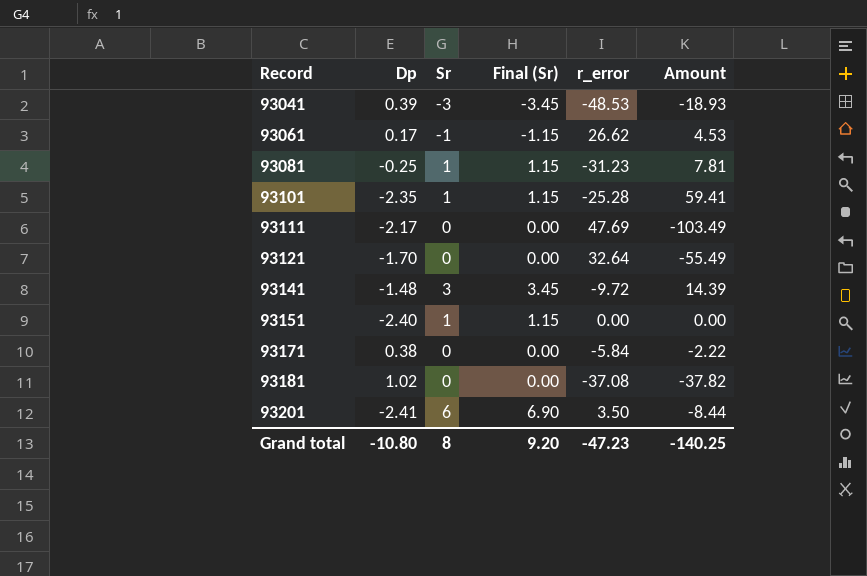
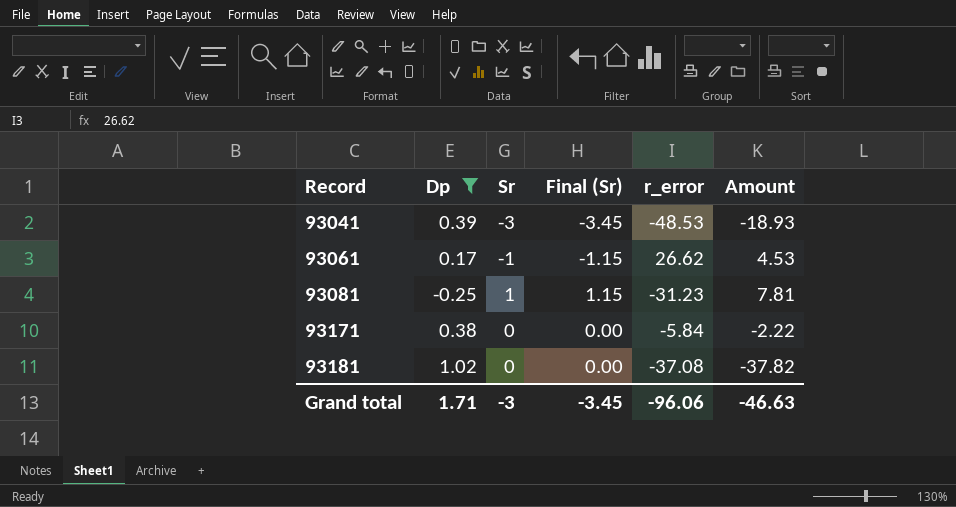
filter: none -> Dp >= -0.25
Grand total | Dp: -10.80 -> 1.71
Grand total | Sr: 8 -> -3
Grand total | Final (Sr): 9.20 -> -3.45
Grand total | r_error: -47.23 -> -96.06
Grand total | Amount: -140.25 -> -46.63

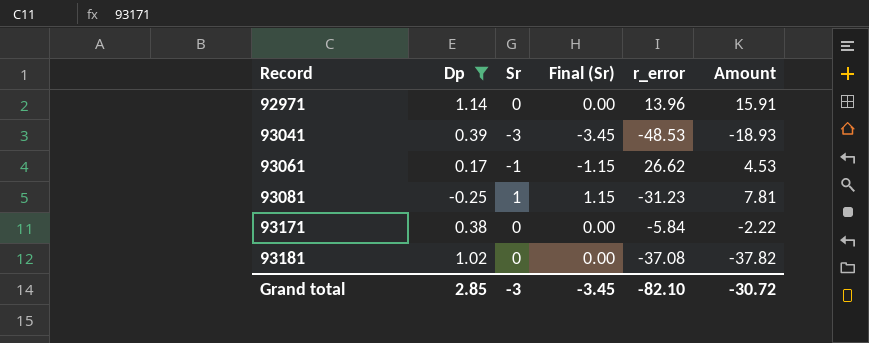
row 92971: none -> 1.14 | 0 | 0.00 | 13.96 | 15.91
Grand total | Dp: 1.71 -> 2.85
Grand total | r_error: -96.06 -> -82.10
Grand total | Amount: -46.63 -> -30.72

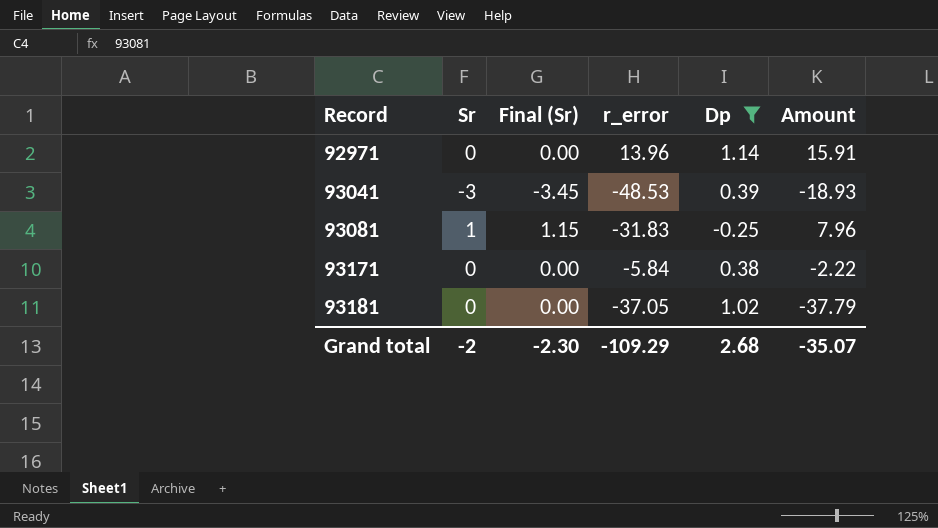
column Dp | position: 2 -> 5
row 93061: 0.17 | -1 | -1.15 | 26.62 | 4.53 -> none
93081 | r_error: -31.23 -> -31.83
93081 | Amount: 7.81 -> 7.96
93181 | r_error: -37.08 -> -37.05
93181 | Amount: -37.82 -> -37.79
Grand total | Sr: -3 -> -2
Grand total | Final (Sr): -3.45 -> -2.30
Grand total | r_error: -82.10 -> -109.29
Grand total | Dp: 2.85 -> 2.68
Grand total | Amount: -30.72 -> -35.07

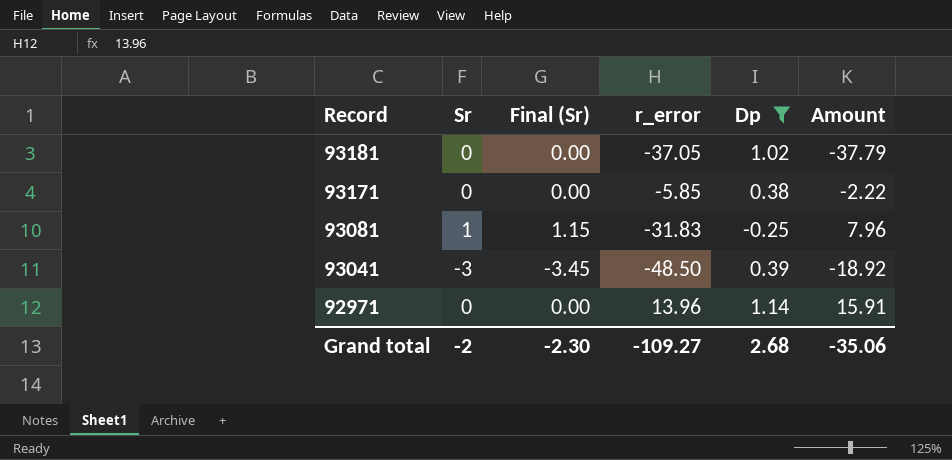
row order: Record ascending -> Record descending
93171 | r_error: -5.84 -> -5.85
93041 | r_error: -48.53 -> -48.50
93041 | Amount: -18.93 -> -18.92
Grand total | r_error: -109.29 -> -109.27
Grand total | Amount: -35.07 -> -35.06

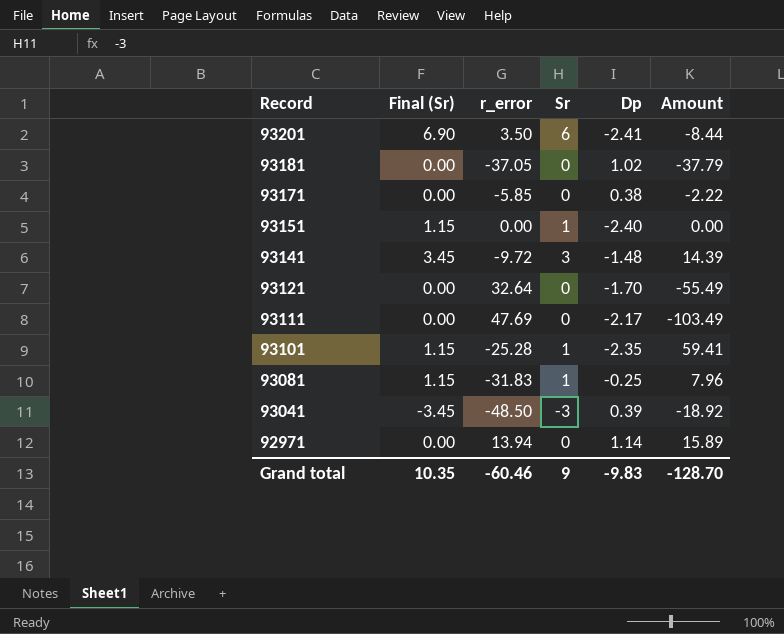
filter: Dp >= -0.25 -> none
column Sr | position: 2 -> 4
92971 | r_error: 13.96 -> 13.94
92971 | Amount: 15.91 -> 15.89
Grand total | Final (Sr): -2.30 -> 10.35
Grand total | r_error: -109.27 -> -60.46
Grand total | Sr: -2 -> 9
Grand total | Dp: 2.68 -> -9.83
Grand total | Amount: -35.06 -> -128.70

